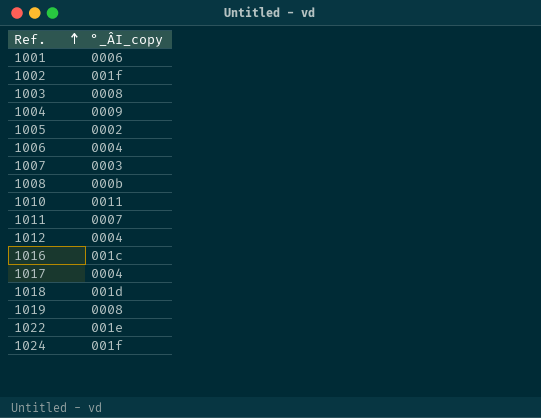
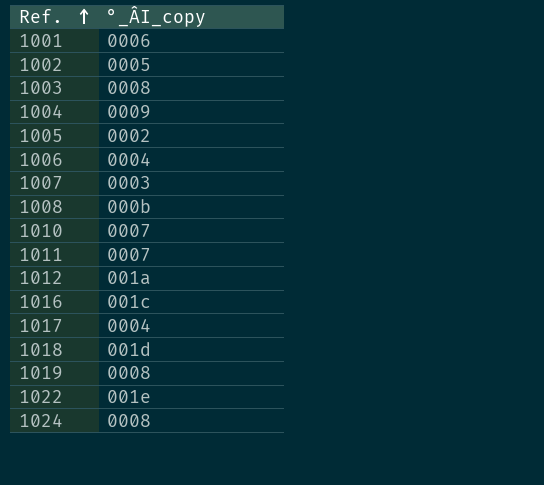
1002 | °_ÂI_copy: 001f -> 0005
1010 | °_ÂI_copy: 0011 -> 0007
1012 | °_ÂI_copy: 0004 -> 001a
1024 | °_ÂI_copy: 001f -> 0008

